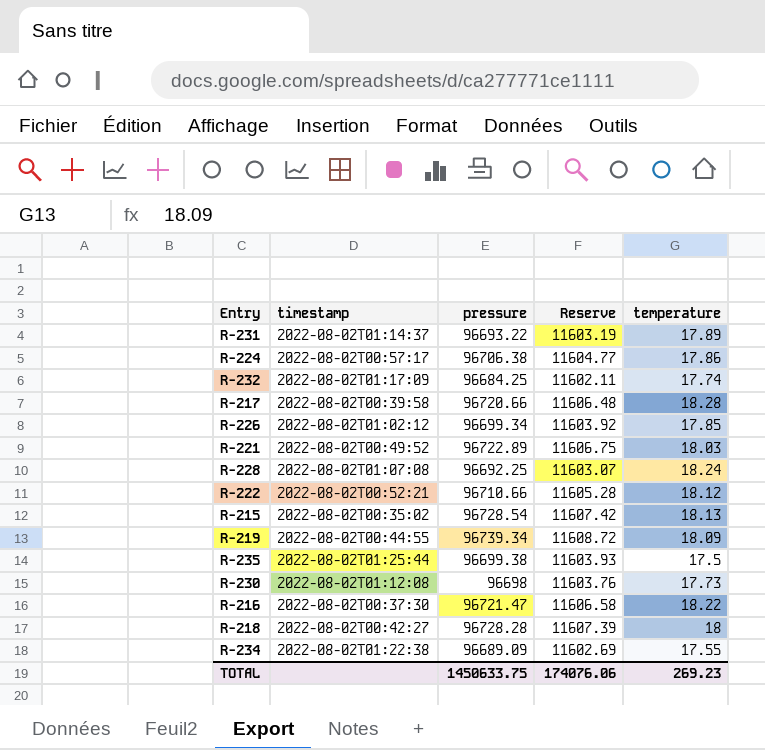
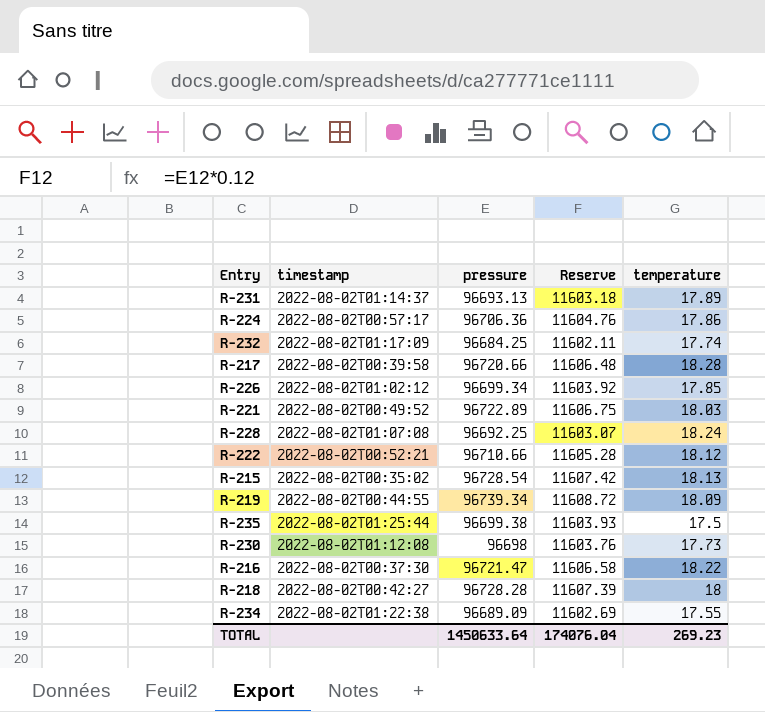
R-231 | pressure: 96693.22 -> 96693.13
R-231 | Reserve: 11603.19 -> 11603.18
R-224 | pressure: 96706.38 -> 96706.36
R-224 | Reserve: 11604.77 -> 11604.76
TOTAL | pressure: 1450633.75 -> 1450633.64
TOTAL | Reserve: 174076.06 -> 174076.04

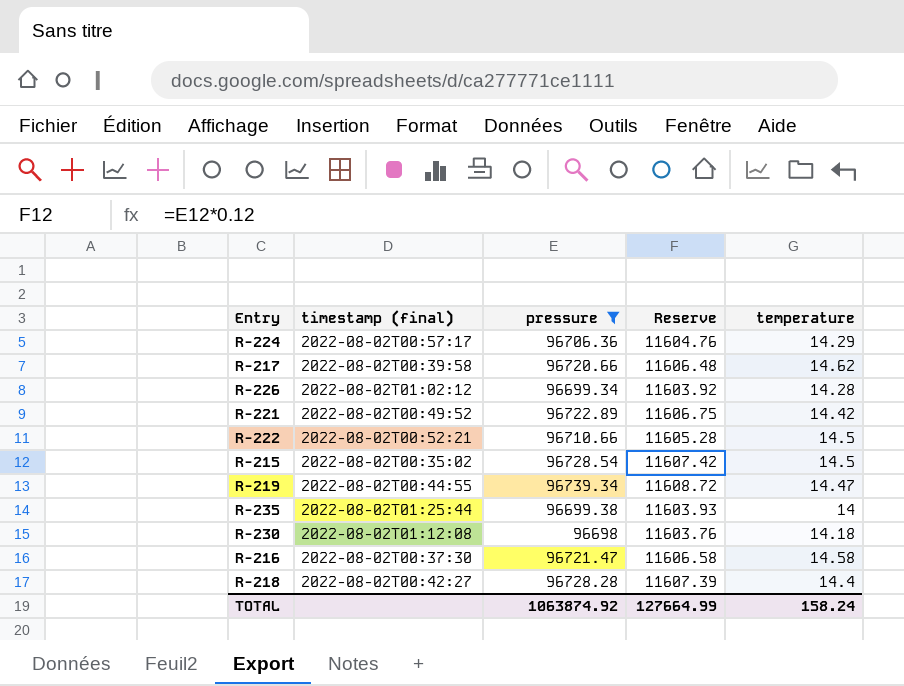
filter: none -> pressure >= 96698
column name: timestamp -> timestamp (final)
R-224 | temperature: 17.86 -> 14.29
R-217 | temperature: 18.28 -> 14.62
R-226 | temperature: 17.85 -> 14.28
R-221 | temperature: 18.03 -> 14.42
R-222 | temperature: 18.12 -> 14.5
R-215 | temperature: 18.13 -> 14.5
R-219 | temperature: 18.09 -> 14.47
R-235 | temperature: 17.5 -> 14
R-230 | temperature: 17.73 -> 14.18
R-216 | temperature: 18.22 -> 14.58
R-218 | temperature: 18 -> 14.4
TOTAL | pressure: 1450633.64 -> 1063874.92
TOTAL | Reserve: 174076.04 -> 127664.99
TOTAL | temperature: 269.23 -> 158.24

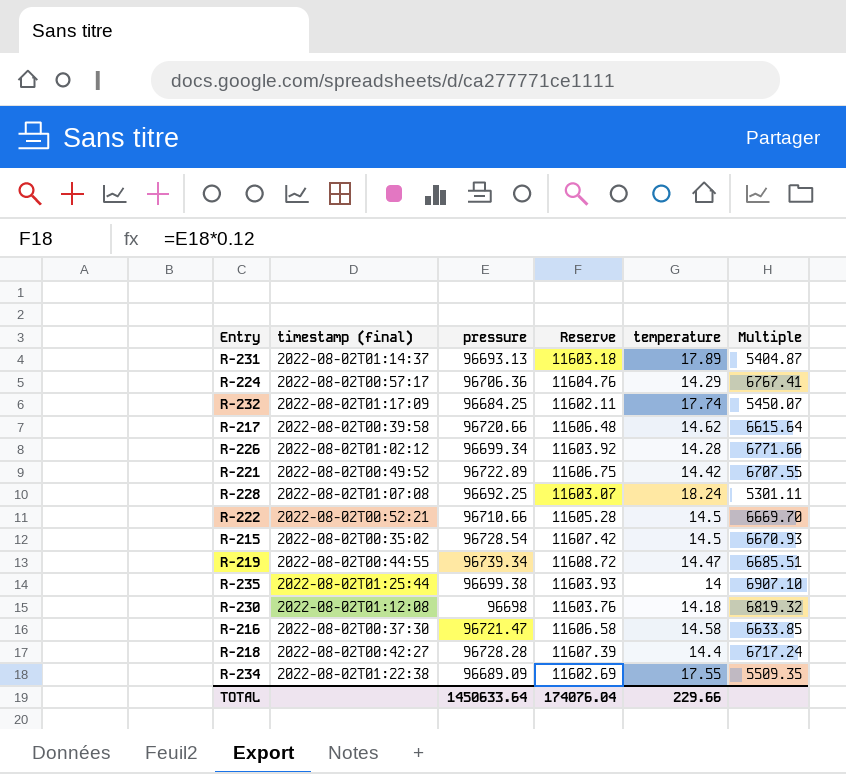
filter: pressure >= 96698 -> none
column Multiple | formula: none -> [pressure] / [temperature]
TOTAL | pressure: 1063874.92 -> 1450633.64
TOTAL | Reserve: 127664.99 -> 174076.04
TOTAL | temperature: 158.24 -> 229.66

